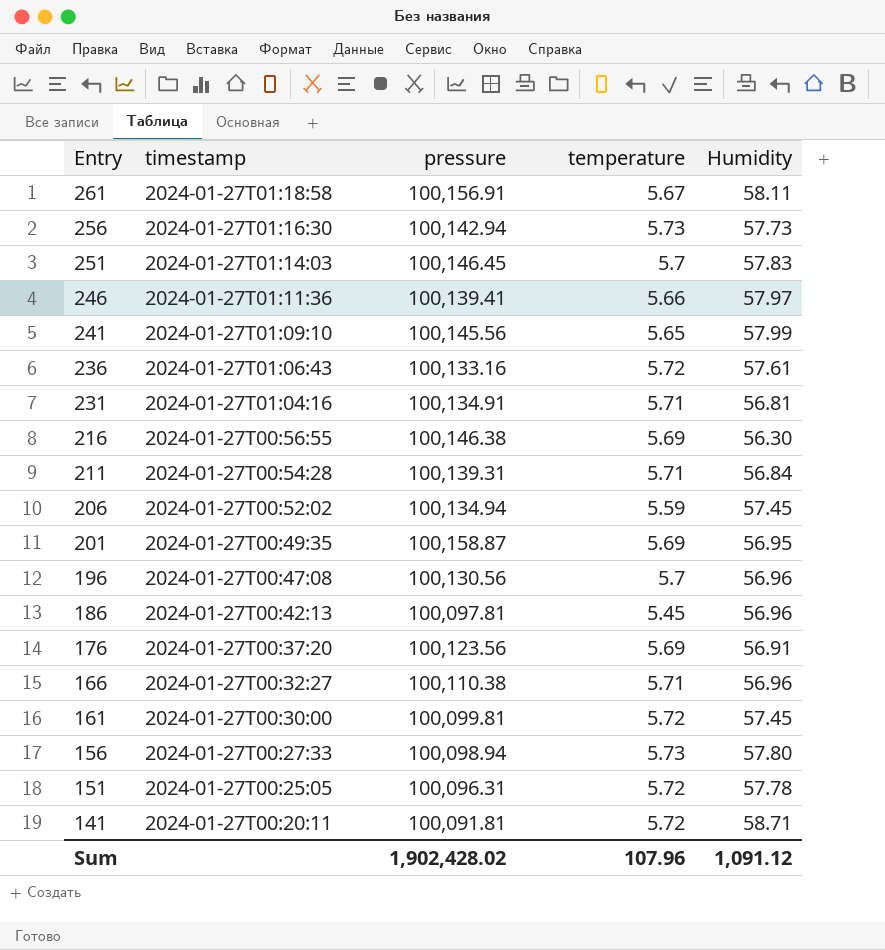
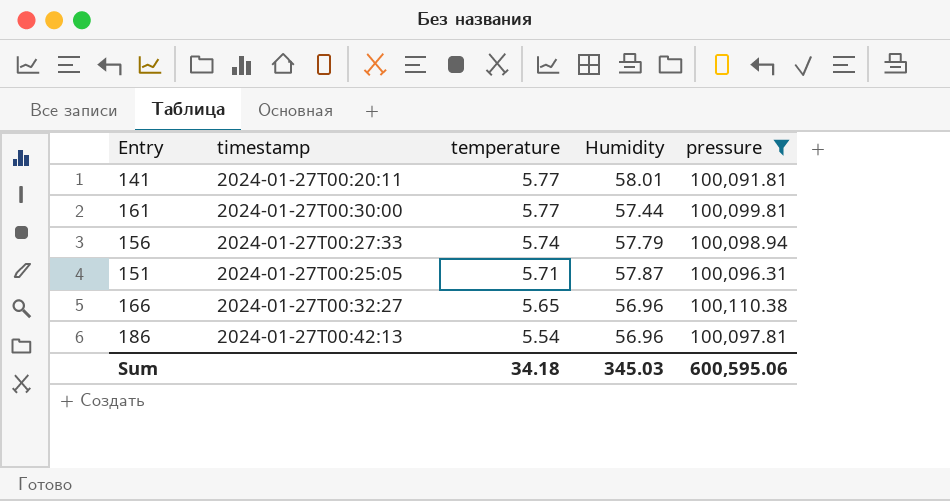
filter: none -> pressure <= 100,110.38
row order: Entry descending -> temperature descending
column pressure | position: 3 -> 5
141 | temperature: 5.72 -> 5.77
141 | Humidity: 58.71 -> 58.01
161 | temperature: 5.72 -> 5.77
161 | Humidity: 57.45 -> 57.44
156 | temperature: 5.73 -> 5.74
156 | Humidity: 57.80 -> 57.79
151 | temperature: 5.72 -> 5.71
151 | Humidity: 57.78 -> 57.87
166 | temperature: 5.71 -> 5.65
186 | temperature: 5.45 -> 5.54
Sum | temperature: 107.96 -> 34.18
Sum | Humidity: 1,091.12 -> 345.03
Sum | pressure: 1,902,428.02 -> 600,595.06

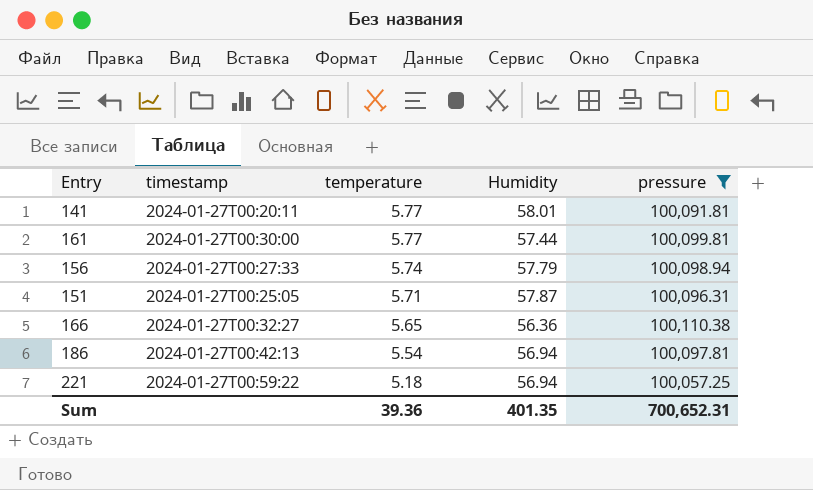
166 | Humidity: 56.96 -> 56.36
186 | Humidity: 56.96 -> 56.94
row 221: none -> 2024-01-27T00:59:22 | 5.18 | 56.94 | 100,057.25
Sum | temperature: 34.18 -> 39.36
Sum | Humidity: 345.03 -> 401.35
Sum | pressure: 600,595.06 -> 700,652.31

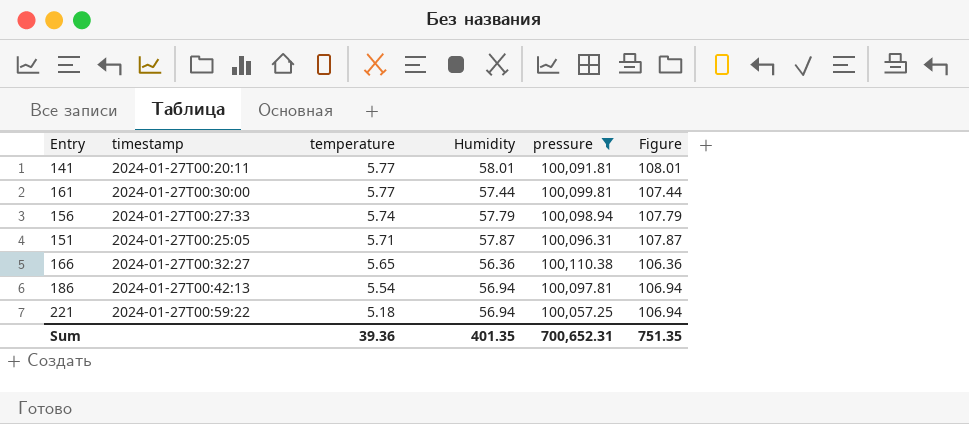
column Figure | formula: none -> [Humidity] + 50

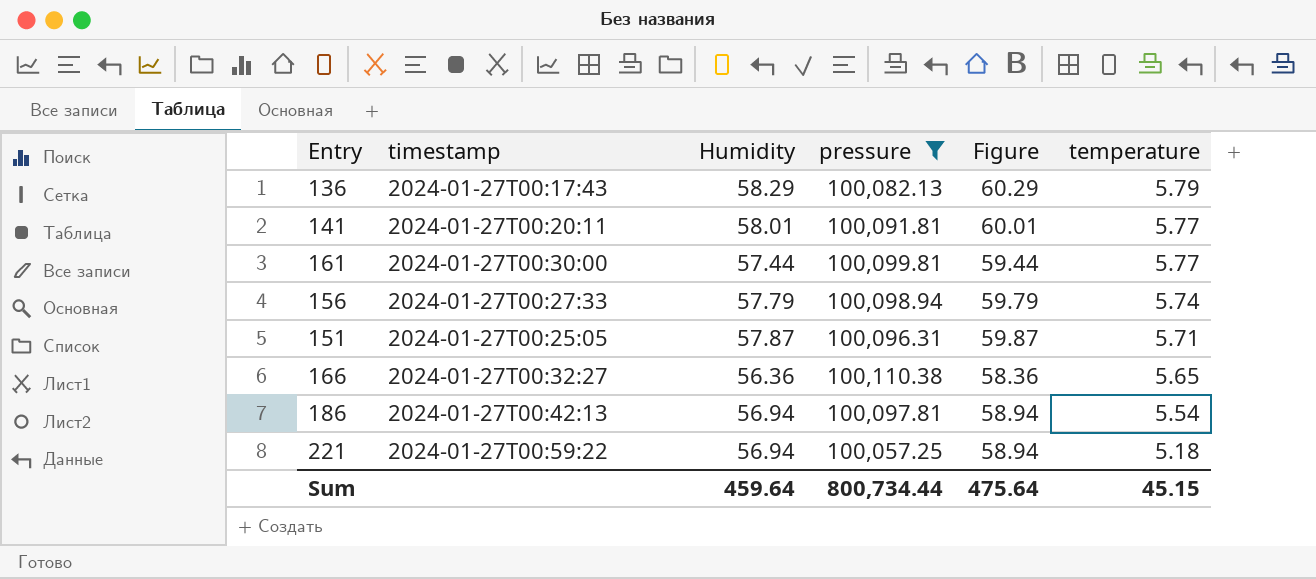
column Figure | formula: [Humidity] + 50 -> [Humidity] + 2
column temperature | position: 3 -> 6
row 136: none -> 2024-01-27T00:17:43 | 58.29 | 100,082.13 | 60.29 | 5.79
Sum | Humidity: 401.35 -> 459.64
Sum | pressure: 700,652.31 -> 800,734.44
Sum | Figure: 751.35 -> 475.64
Sum | temperature: 39.36 -> 45.15

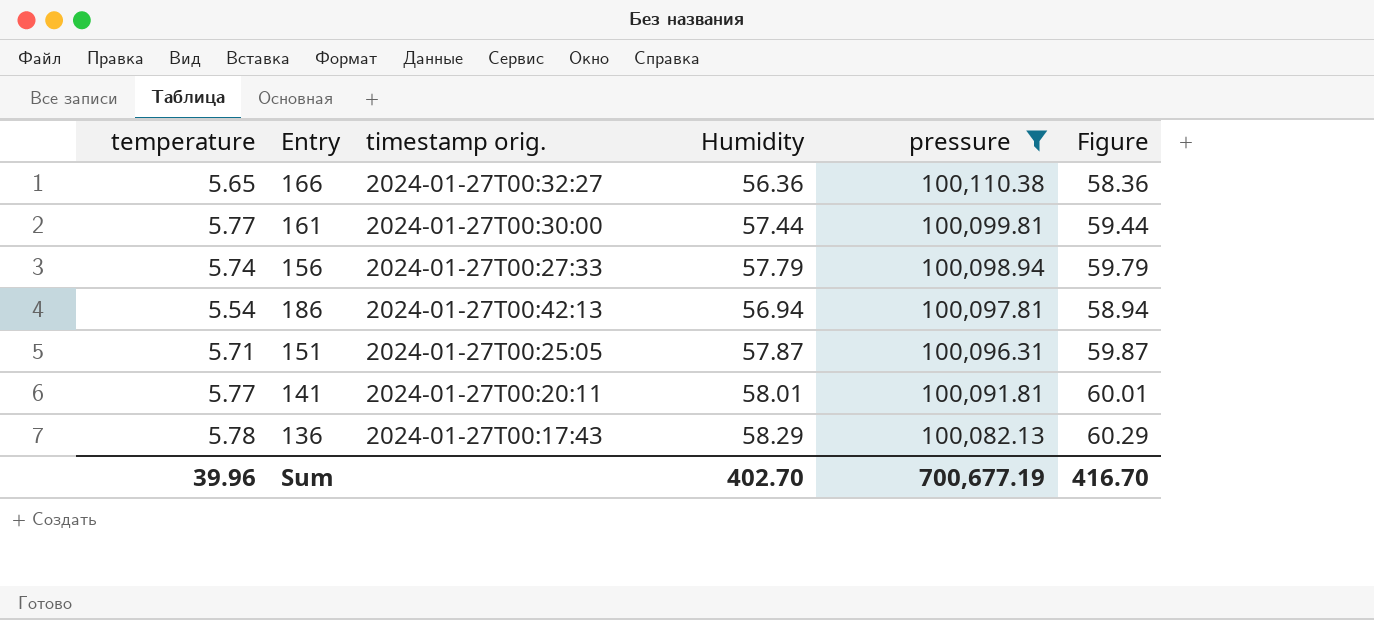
row order: temperature descending -> pressure descending
column temperature | position: 6 -> 1
column name: timestamp -> timestamp orig.
row 221: 2024-01-27T00:59:22 | 56.94 | 100,057.25 | 58.94 | 5.18 -> none
136 | temperature: 5.79 -> 5.78
Sum | temperature: 45.15 -> 39.96
Sum | Humidity: 459.64 -> 402.70
Sum | pressure: 800,734.44 -> 700,677.19
Sum | Figure: 475.64 -> 416.70

